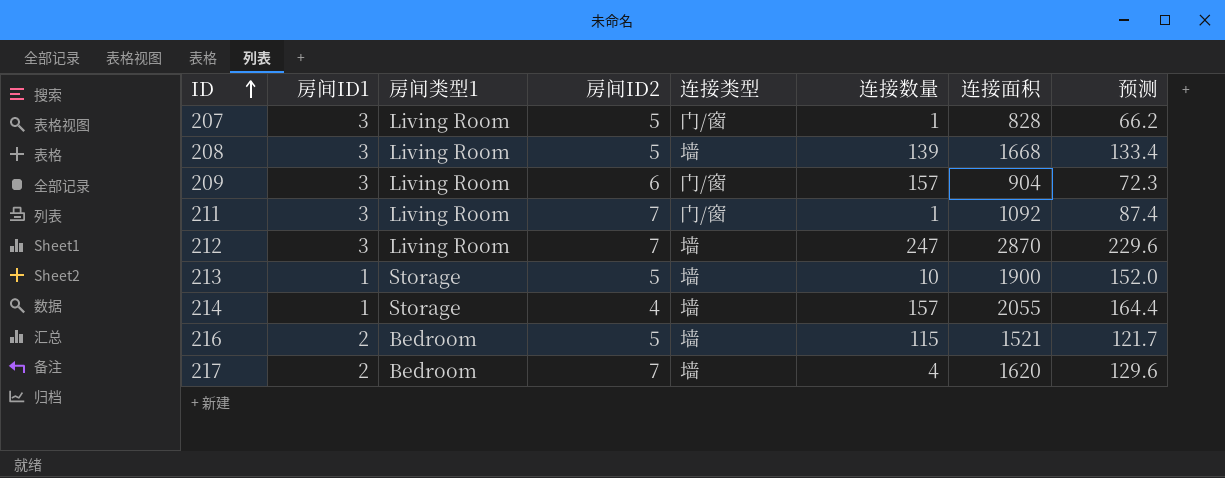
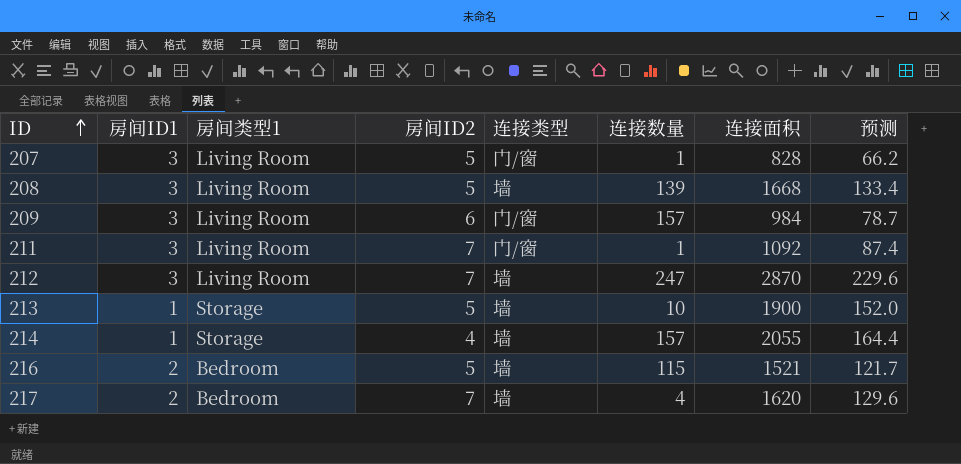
209 | 连接面积: 904 -> 984
209 | 预测: 72.3 -> 78.7

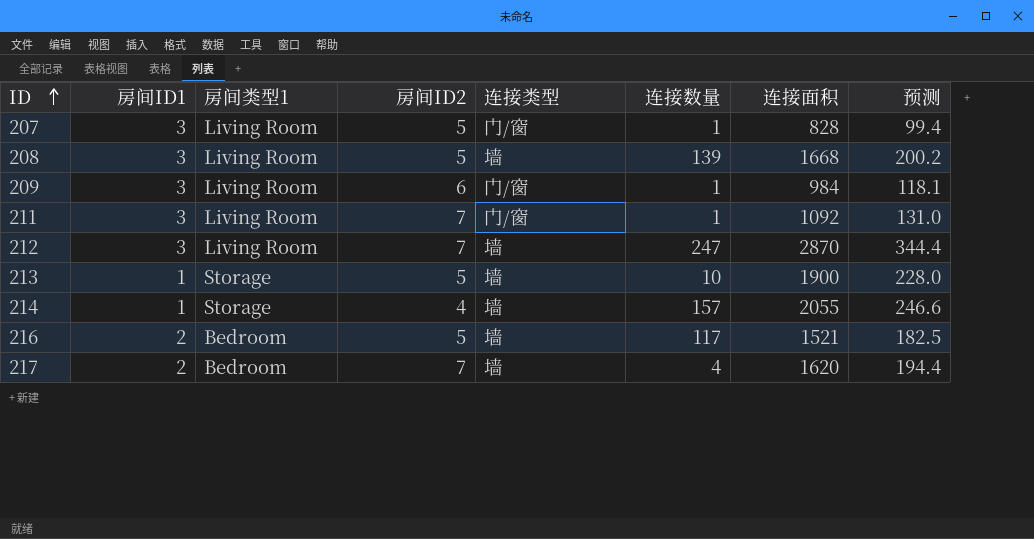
column 预测 | formula: [连接面积] * 0.08 -> [连接面积] * 0.12
209 | 连接数量: 157 -> 1
216 | 连接数量: 115 -> 117

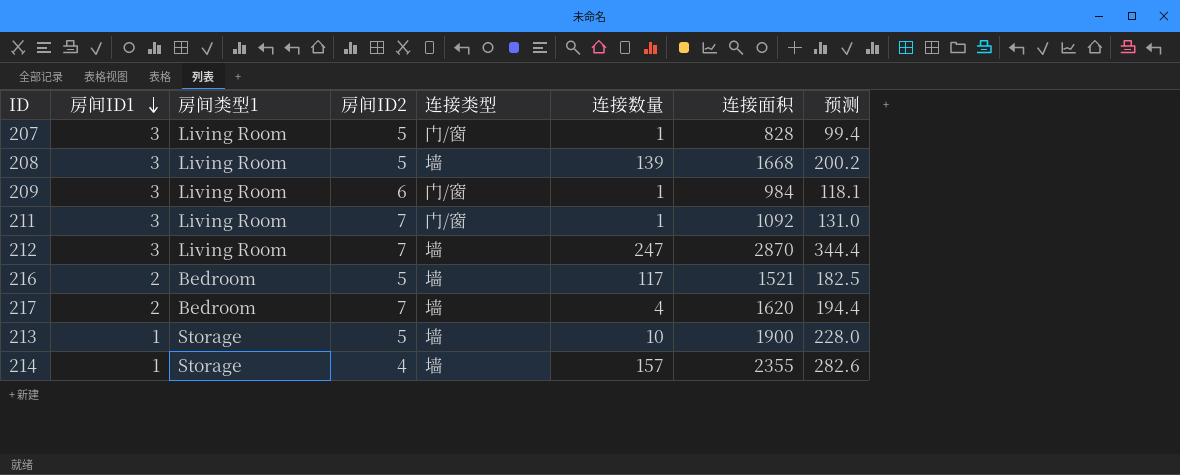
row order: ID ascending -> 房间ID1 descending
214 | 连接面积: 2055 -> 2355
214 | 预测: 246.6 -> 282.6

